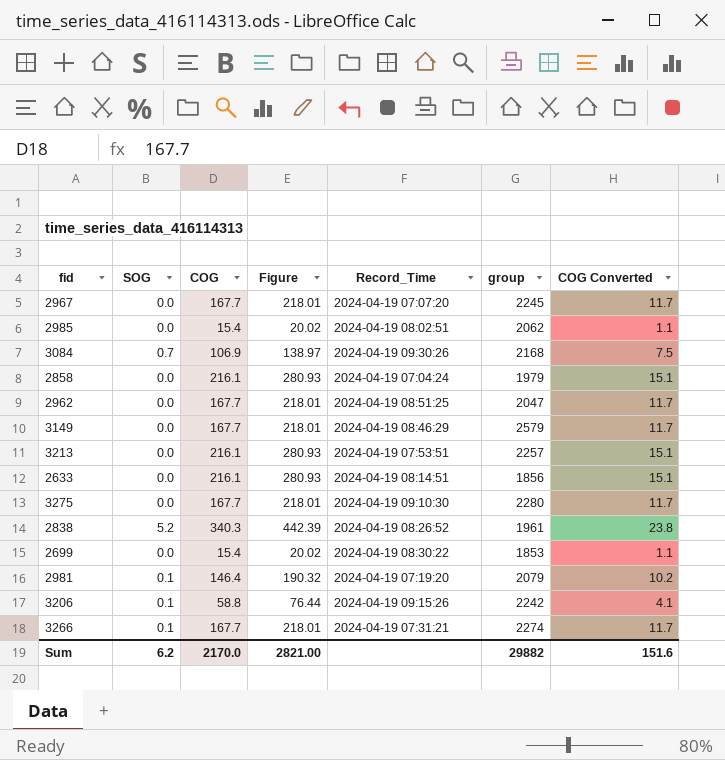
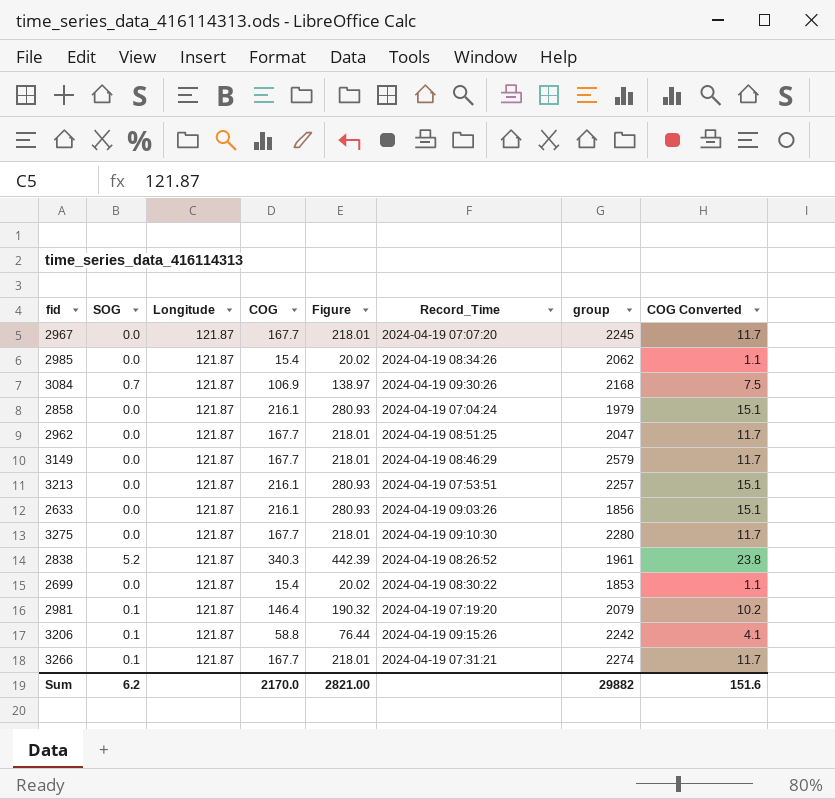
column Longitude | position: none -> 3
2985 | Record_Time: 2024-04-19 08:02:51 -> 2024-04-19 08:34:26
2633 | Record_Time: 2024-04-19 08:14:51 -> 2024-04-19 09:03:26

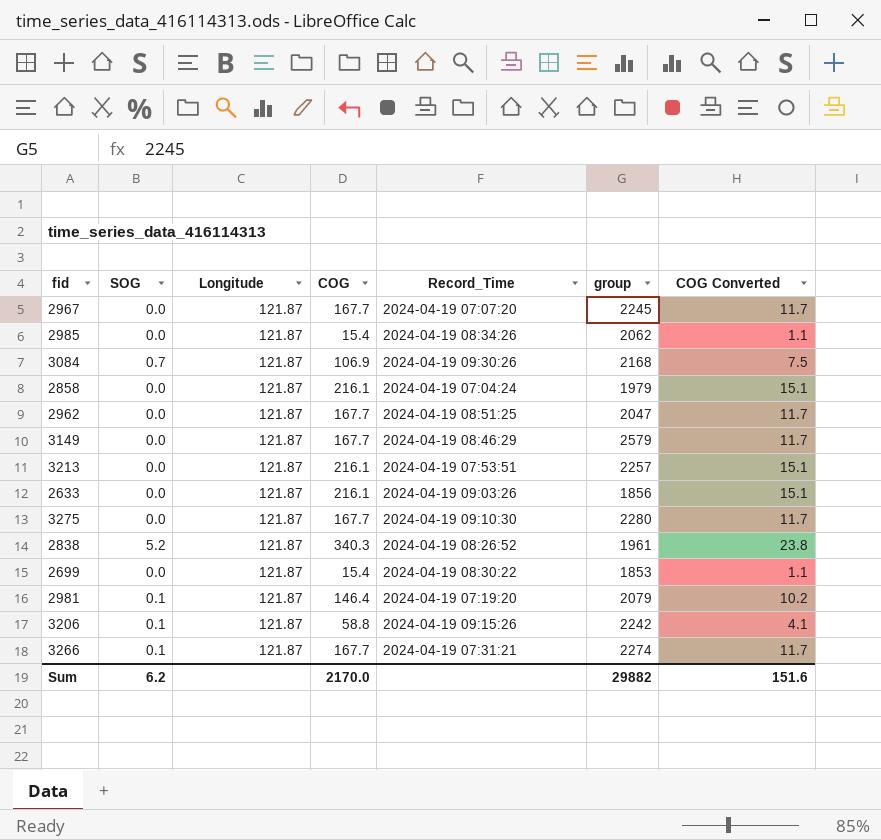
column Figure | formula: [COG] * 1.3 -> none

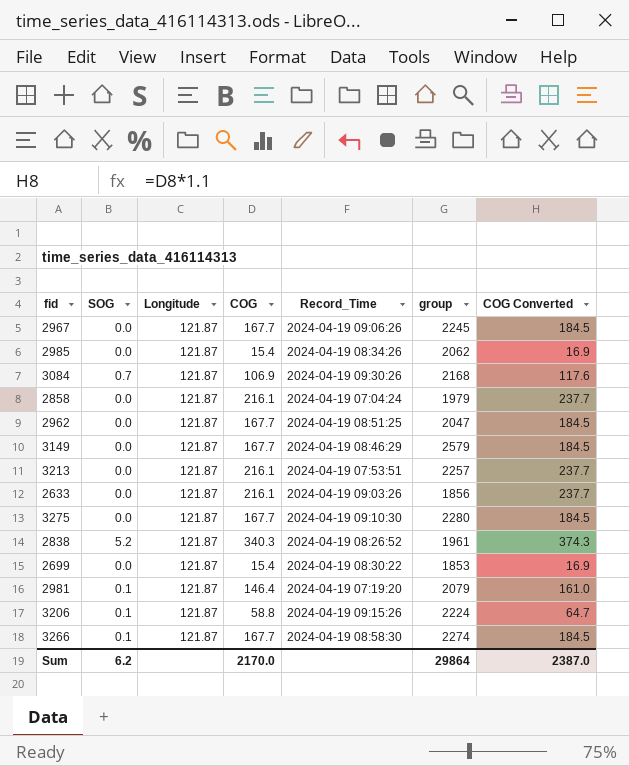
column COG Converted | formula: [COG] * 0.07 -> [COG] * 1.1
2967 | Record_Time: 2024-04-19 07:07:20 -> 2024-04-19 09:06:26
3206 | group: 2242 -> 2224
3266 | Record_Time: 2024-04-19 07:31:21 -> 2024-04-19 08:58:30
Sum | group: 29882 -> 29864
Sum | COG Converted: 151.6 -> 2387.0

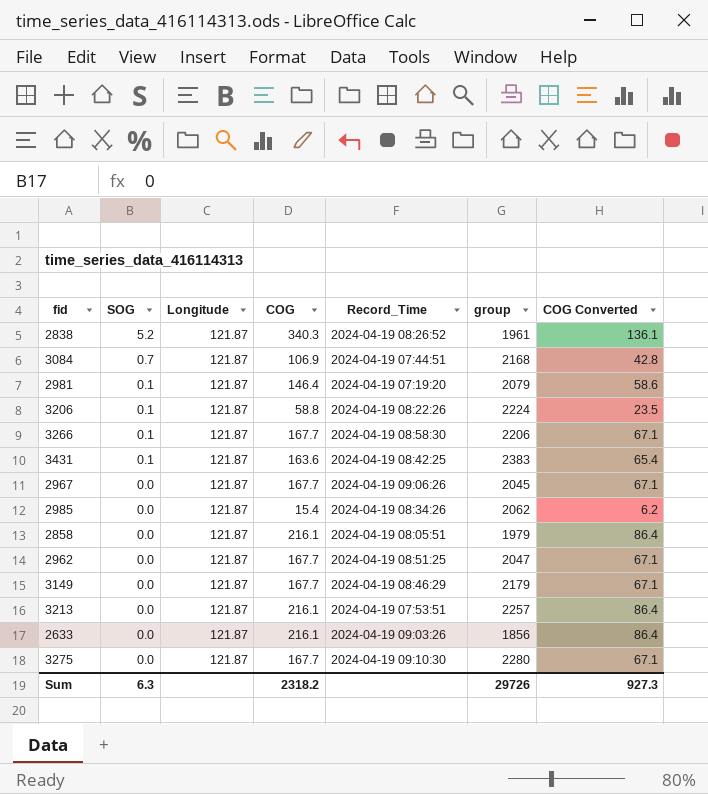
row order: none -> SOG descending
column COG Converted | formula: [COG] * 1.1 -> [COG] * 0.4
row 2699: 0.0 | 121.87 | 15.4 | 2024-04-19 08:30:22 | 1853 | 16.9 -> none
3084 | Record_Time: 2024-04-19 09:30:26 -> 2024-04-19 07:44:51
3206 | Record_Time: 2024-04-19 09:15:26 -> 2024-04-19 08:22:26
3266 | group: 2274 -> 2206
row 3431: none -> 0.1 | 121.87 | 163.6 | 2024-04-19 08:42:25 | 2383 | 65.4
2967 | group: 2245 -> 2045
2858 | Record_Time: 2024-04-19 07:04:24 -> 2024-04-19 08:05:51
3149 | group: 2579 -> 2179
Sum | SOG: 6.2 -> 6.3
Sum | COG: 2170.0 -> 2318.2
Sum | group: 29864 -> 29726
Sum | COG Converted: 2387.0 -> 927.3

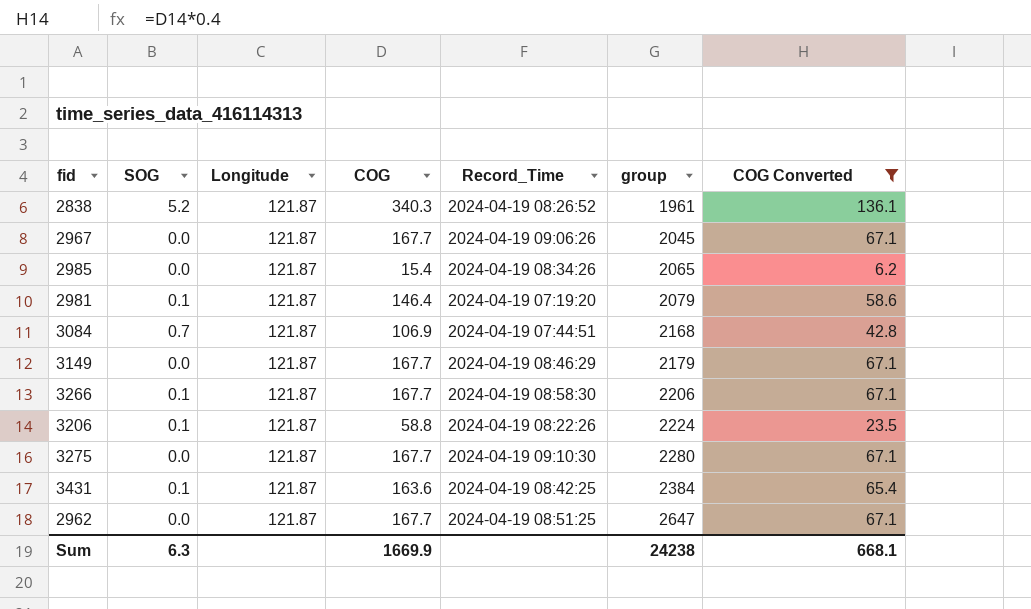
filter: none -> COG Converted != 86.4
row order: SOG descending -> group ascending
2985 | group: 2062 -> 2065
3431 | group: 2383 -> 2384
2962 | group: 2047 -> 2647
Sum | COG: 2318.2 -> 1669.9
Sum | group: 29726 -> 24238
Sum | COG Converted: 927.3 -> 668.1

